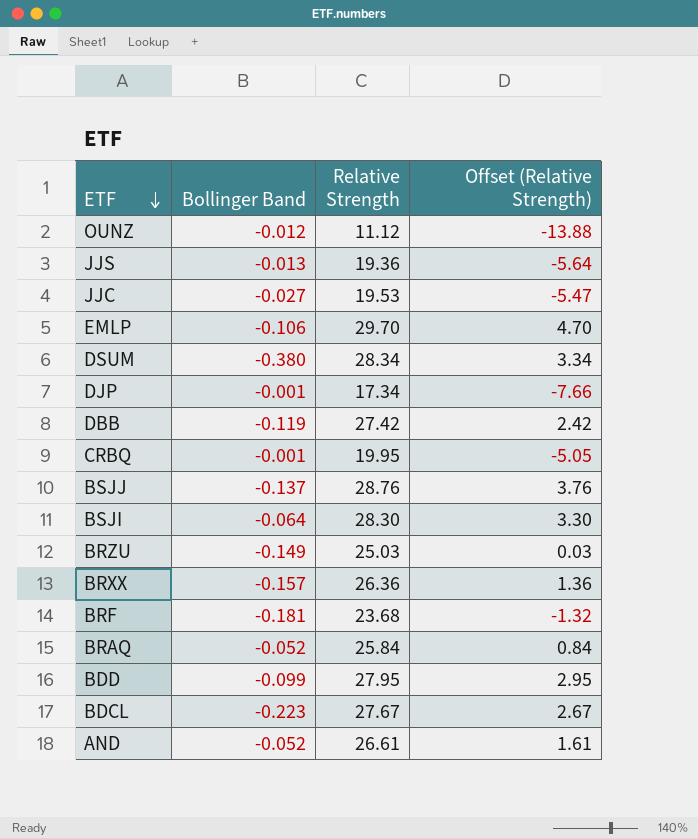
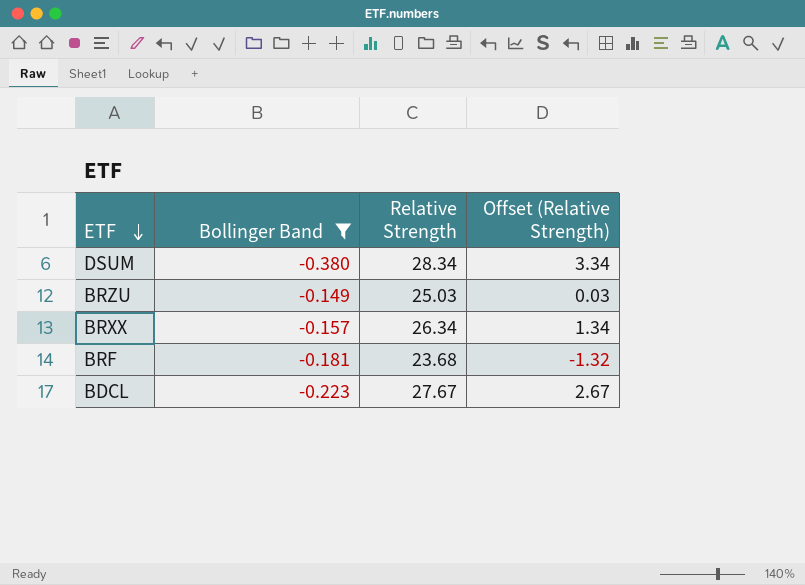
filter: none -> Bollinger Band <= -0.149
BRXX | Relative Strength: 26.36 -> 26.34
BRXX | Offset (Relative Strength): 1.36 -> 1.34

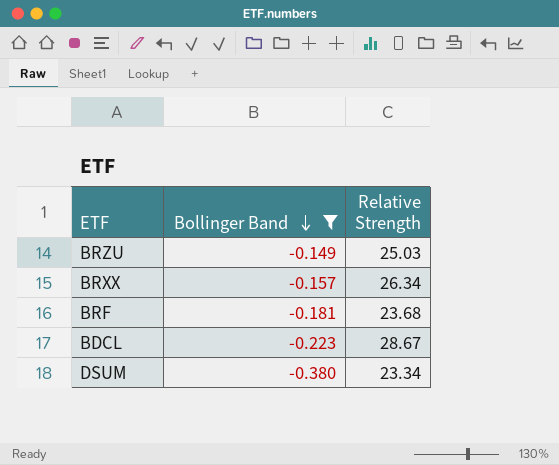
row order: ETF descending -> Bollinger Band descending
column Offset (Relative Strength) | formula: [Relative Strength] - 25 -> none
BDCL | Relative Strength: 27.67 -> 28.67
DSUM | Relative Strength: 28.34 -> 23.34

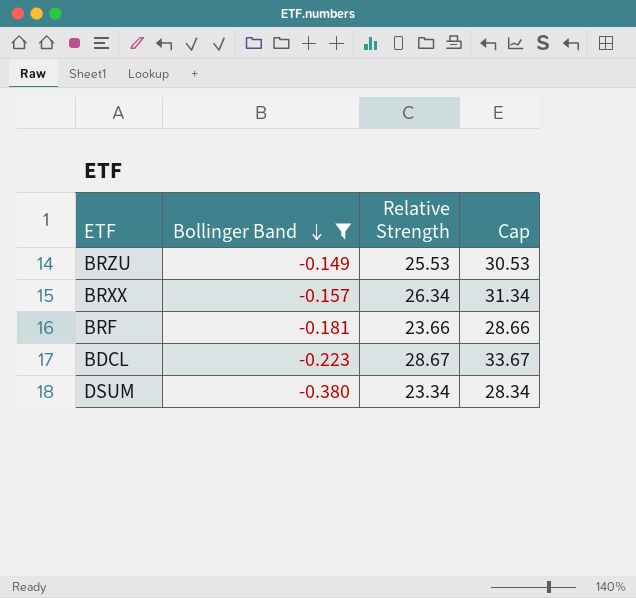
column Cap | formula: none -> [Relative Strength] + 5
BRZU | Relative Strength: 25.03 -> 25.53
BRF | Relative Strength: 23.68 -> 23.66

